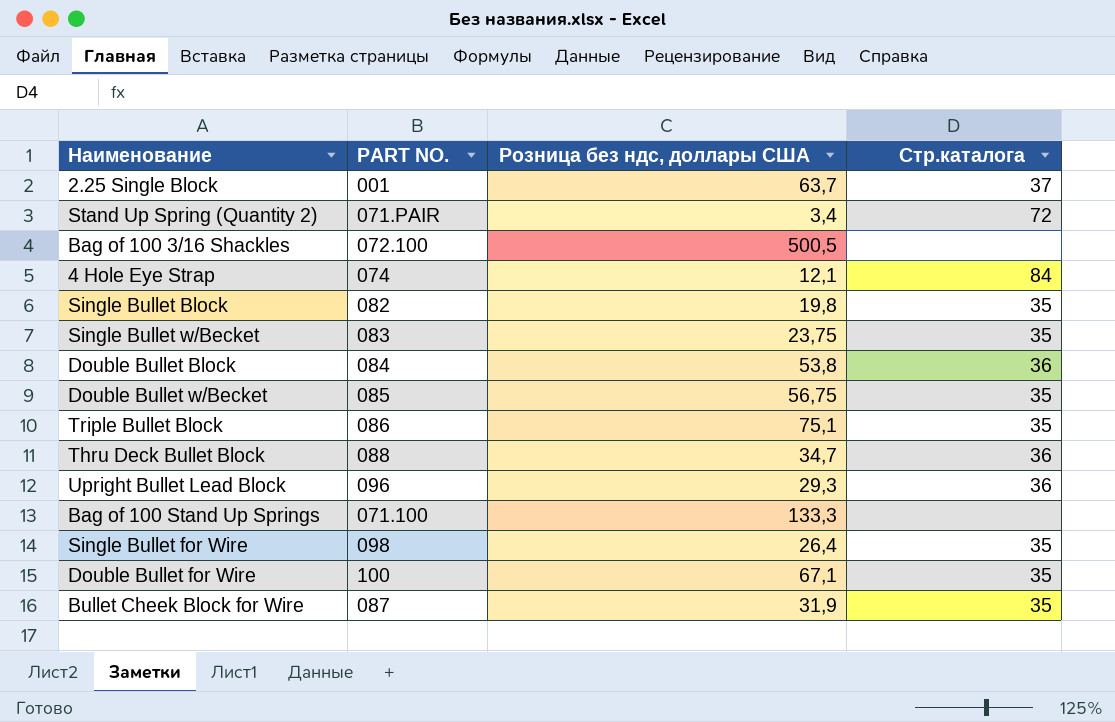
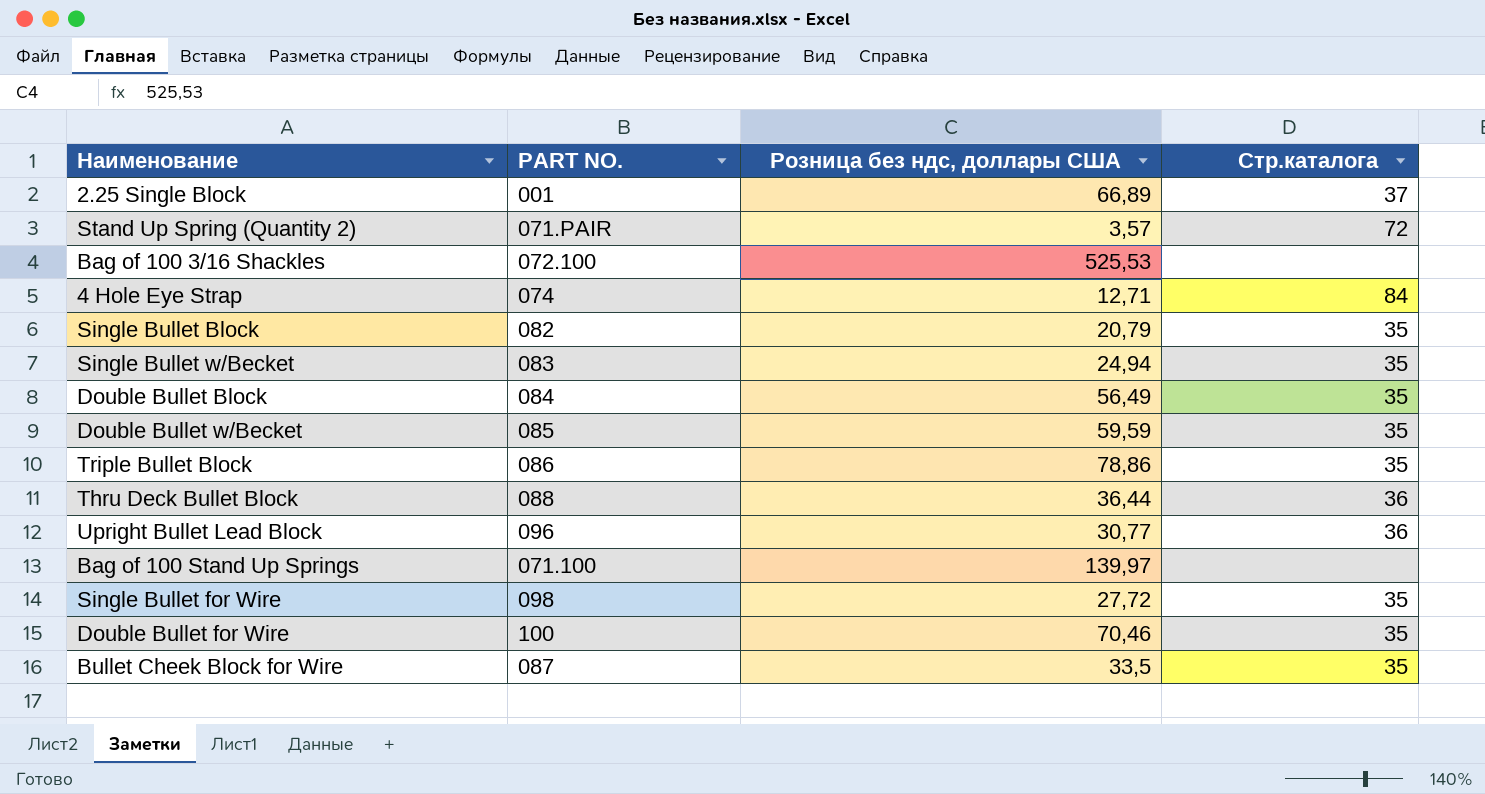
2.25 Single Block | Розница без ндс, доллары США: 63,7 -> 66,89
Stand Up Spring (Quantity 2) | Розница без ндс, доллары США: 3,4 -> 3,57
Bag of 100 3/16 Shackles | Розница без ндс, доллары США: 500,5 -> 525,53
4 Hole Eye Strap | Розница без ндс, доллары США: 12,1 -> 12,71
Single Bullet Block | Розница без ндс, доллары США: 19,8 -> 20,79
Single Bullet w/Becket | Розница без ндс, доллары США: 23,75 -> 24,94
Double Bullet Block | Розница без ндс, доллары США: 53,8 -> 56,49
Double Bullet Block | Стр.каталога: 36 -> 35
Double Bullet w/Becket | Розница без ндс, доллары США: 56,75 -> 59,59
Triple Bullet Block | Розница без ндс, доллары США: 75,1 -> 78,86
Thru Deck Bullet Block | Розница без ндс, доллары США: 34,7 -> 36,44
Upright Bullet Lead Block | Розница без ндс, доллары США: 29,3 -> 30,77
Bag of 100 Stand Up Springs | Розница без ндс, доллары США: 133,3 -> 139,97
Single Bullet for Wire | Розница без ндс, доллары США: 26,4 -> 27,72
Double Bullet for Wire | Розница без ндс, доллары США: 67,1 -> 70,46
Bullet Cheek Block for Wire | Розница без ндс, доллары США: 31,9 -> 33,5

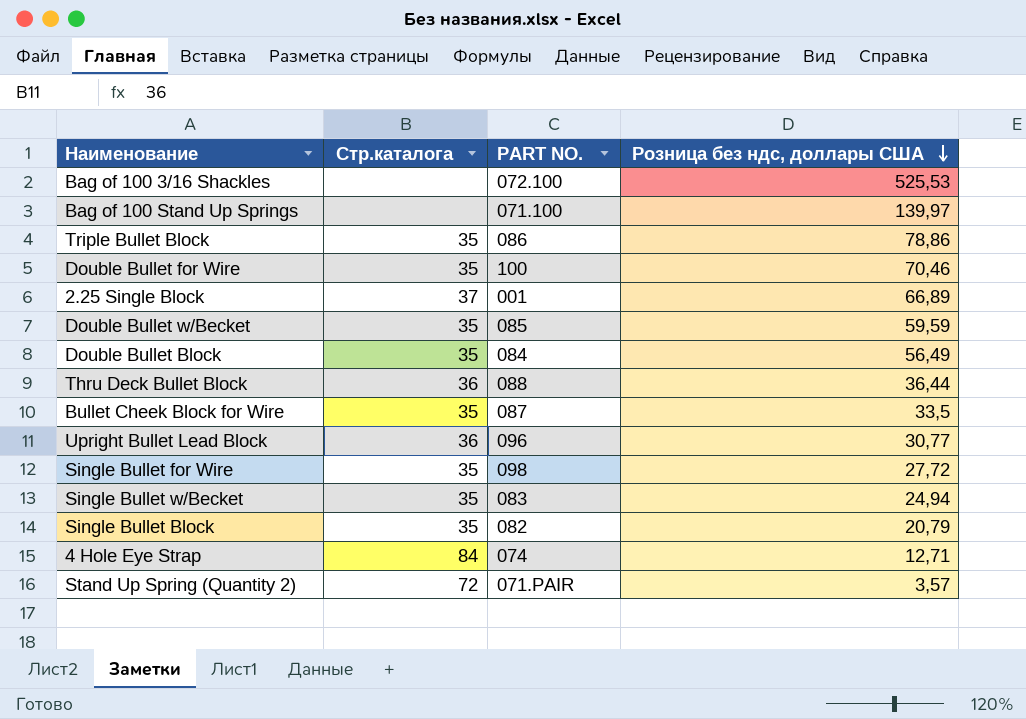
row order: none -> Розница без ндс, доллары США descending
column Стр.каталога | position: 4 -> 2

